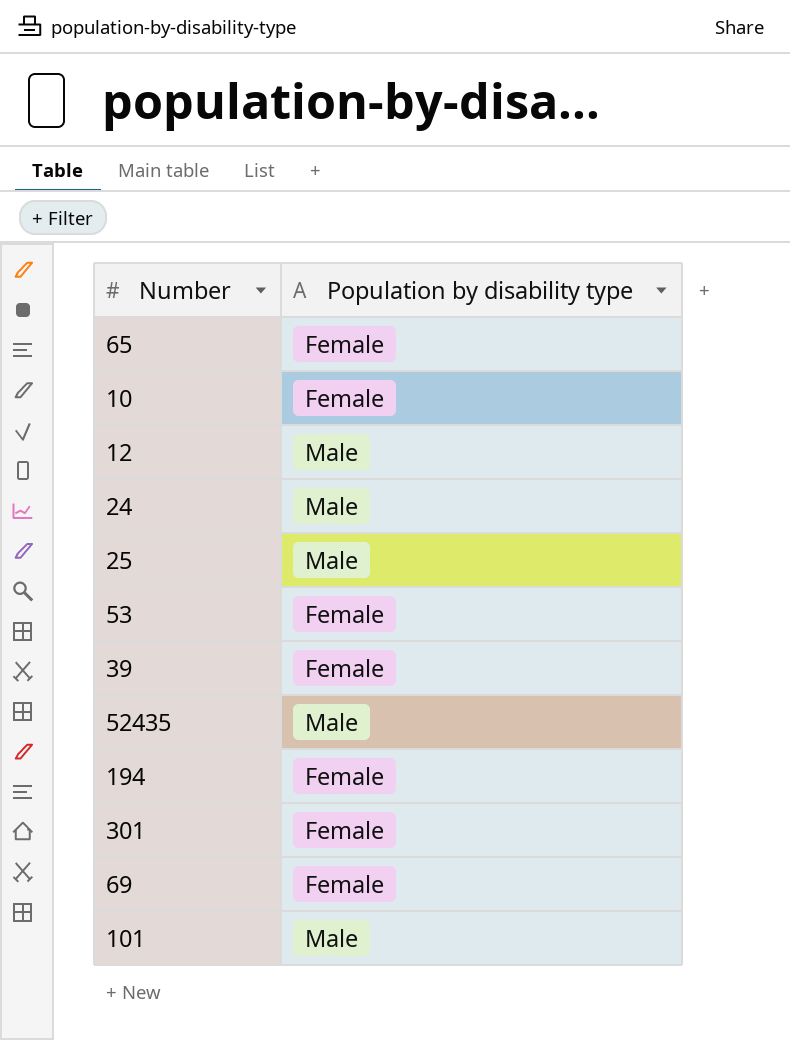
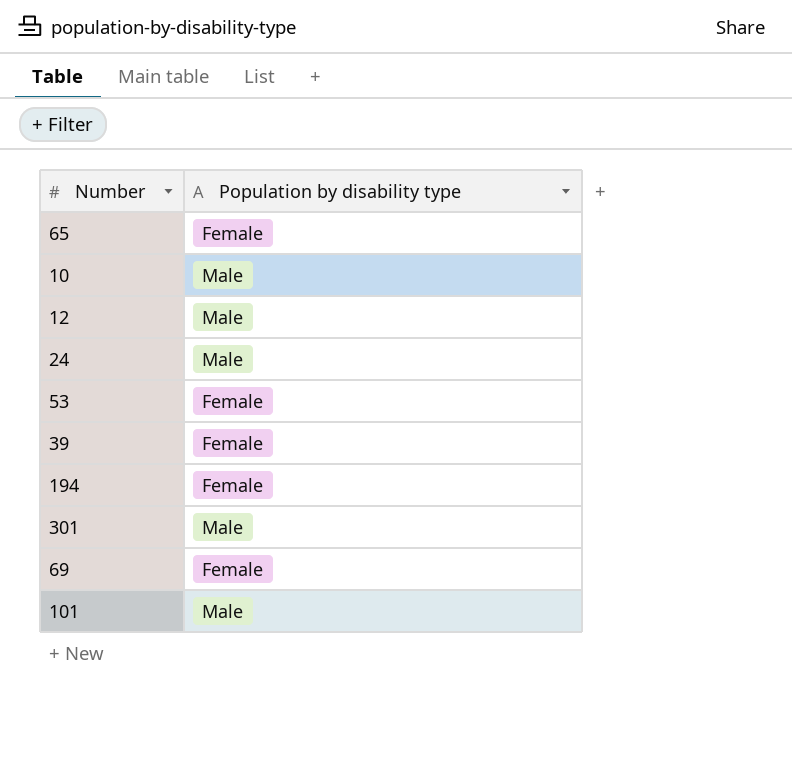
row 25: Male -> none
row 52435: Male -> none
10 | Population by disability type: Female -> Male
301 | Population by disability type: Female -> Male

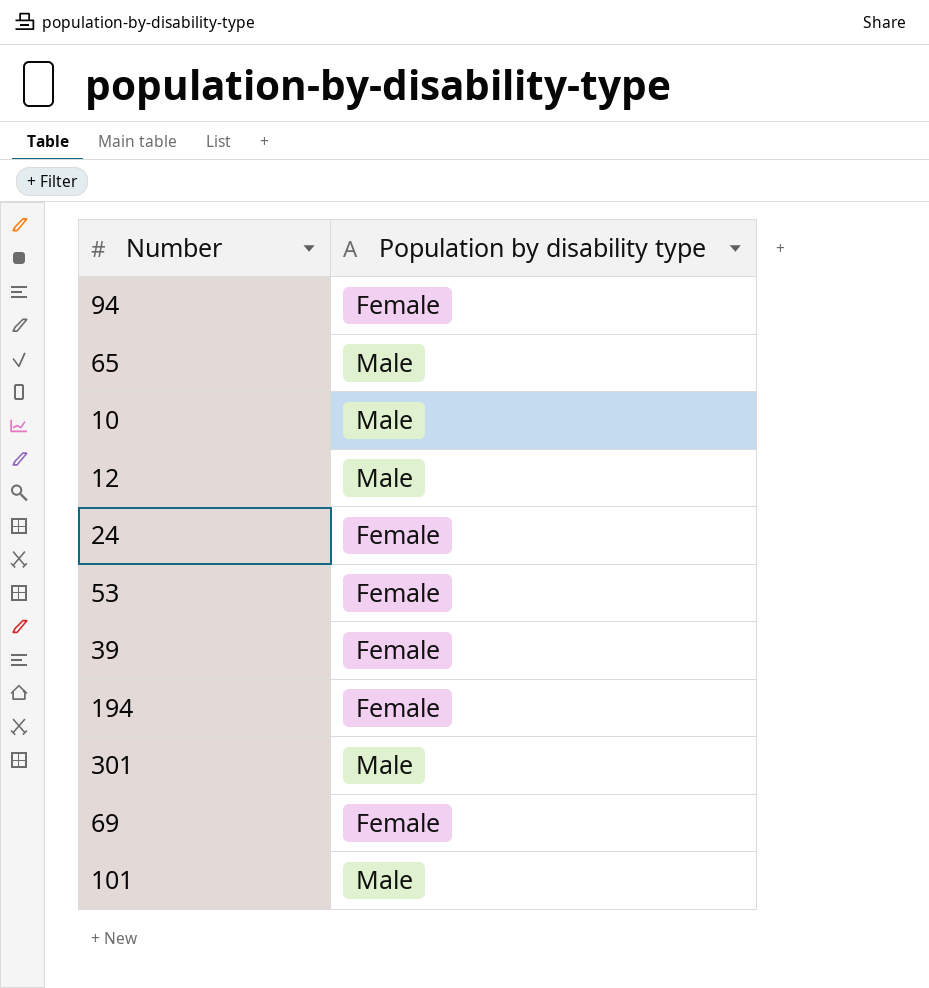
row 94: none -> Female
65 | Population by disability type: Female -> Male
24 | Population by disability type: Male -> Female

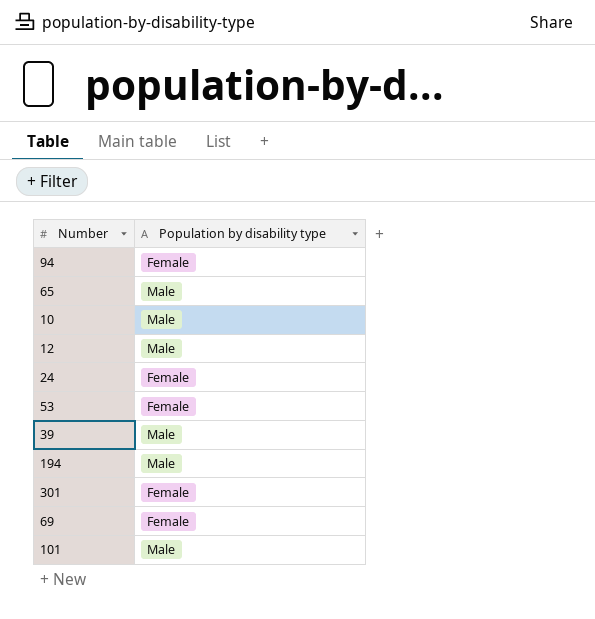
39 | Population by disability type: Female -> Male
194 | Population by disability type: Female -> Male
301 | Population by disability type: Male -> Female

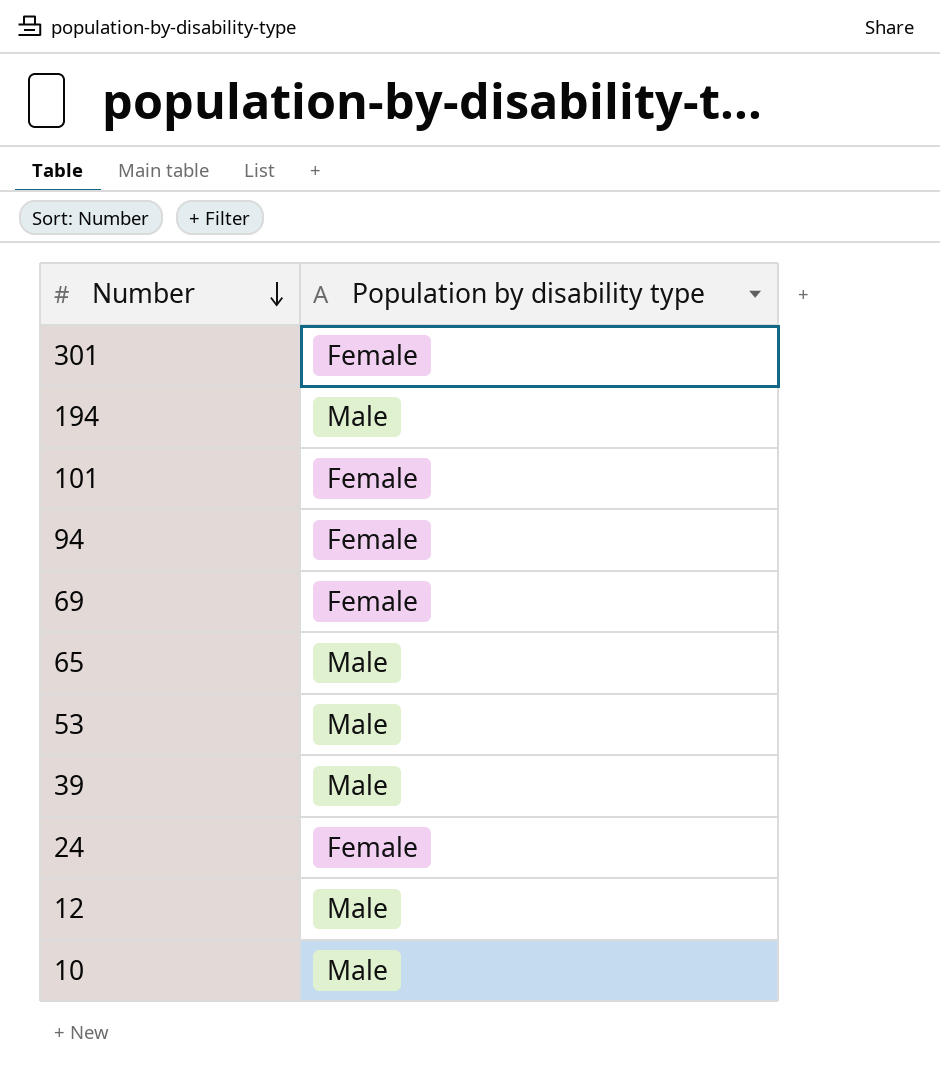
row order: none -> Number descending
101 | Population by disability type: Male -> Female
53 | Population by disability type: Female -> Male

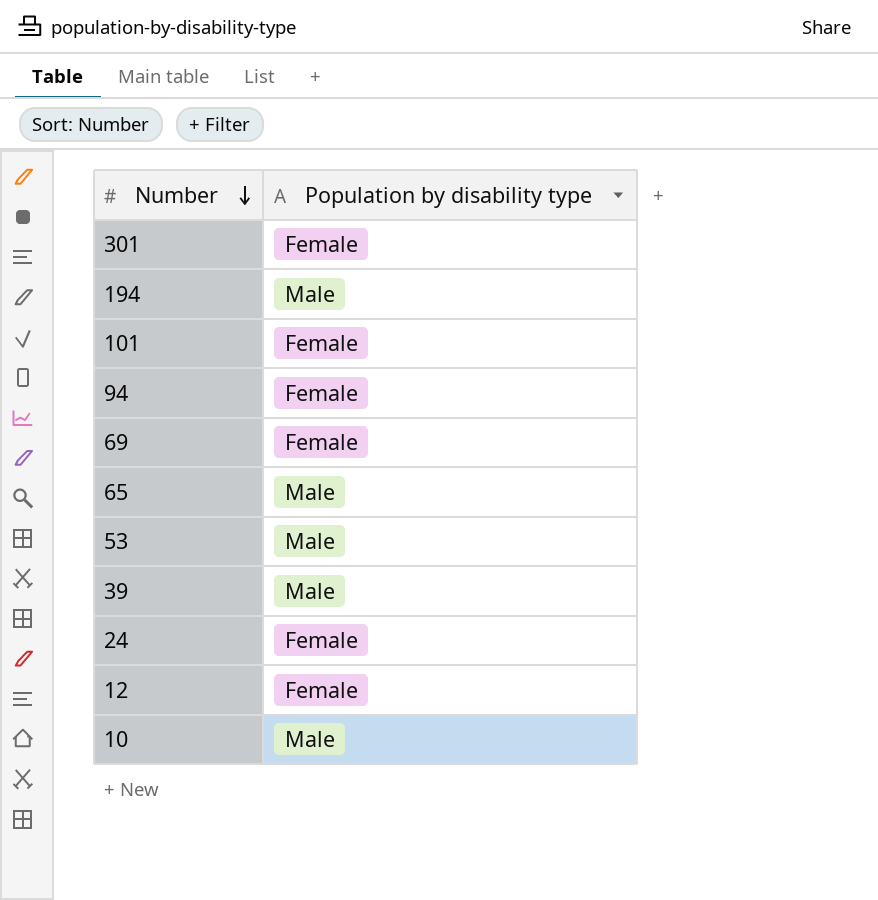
12 | Population by disability type: Male -> Female

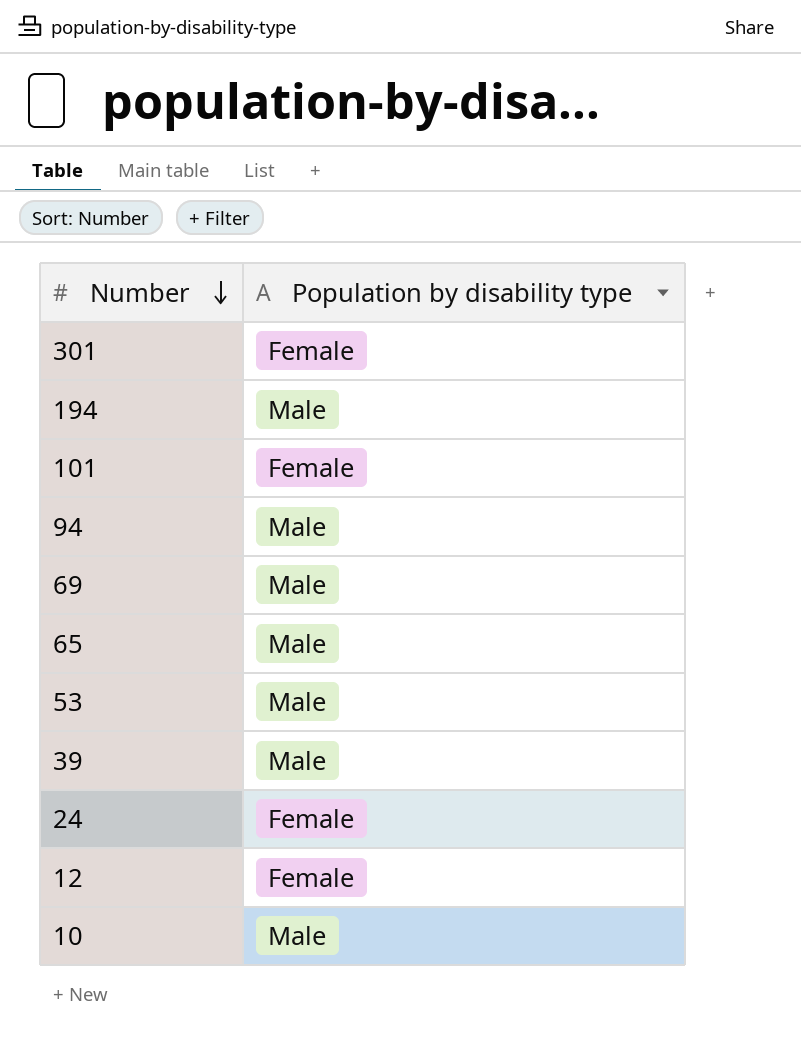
94 | Population by disability type: Female -> Male
69 | Population by disability type: Female -> Male

